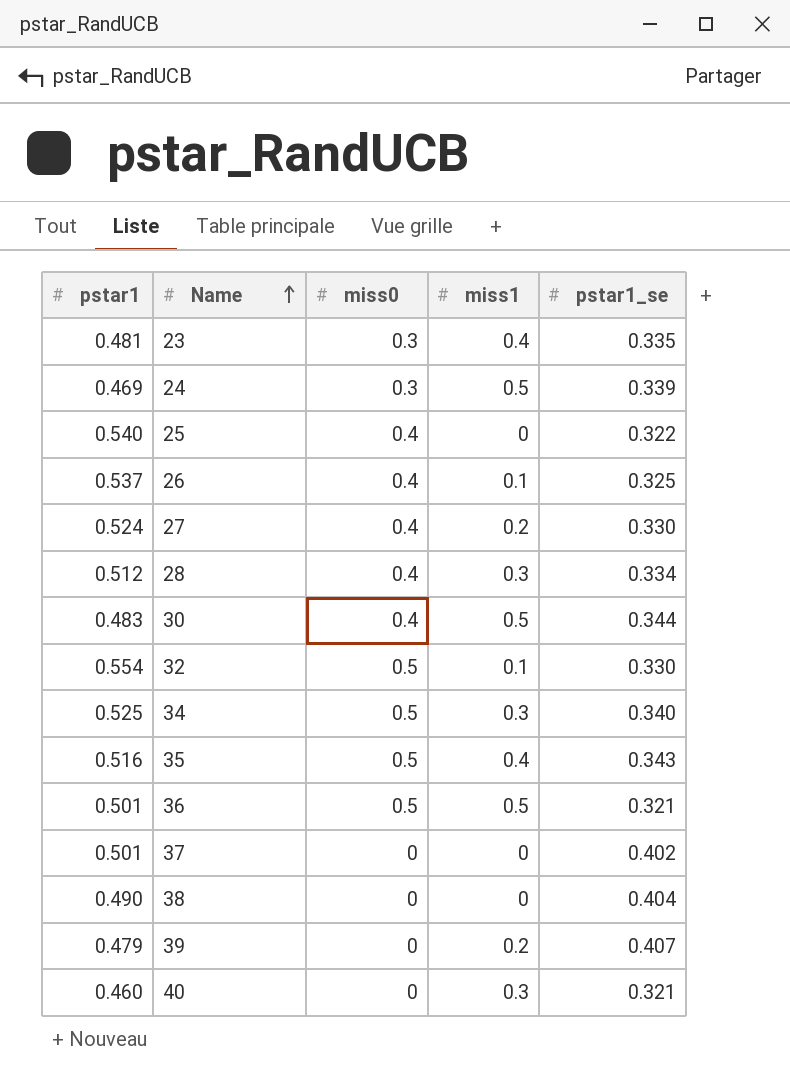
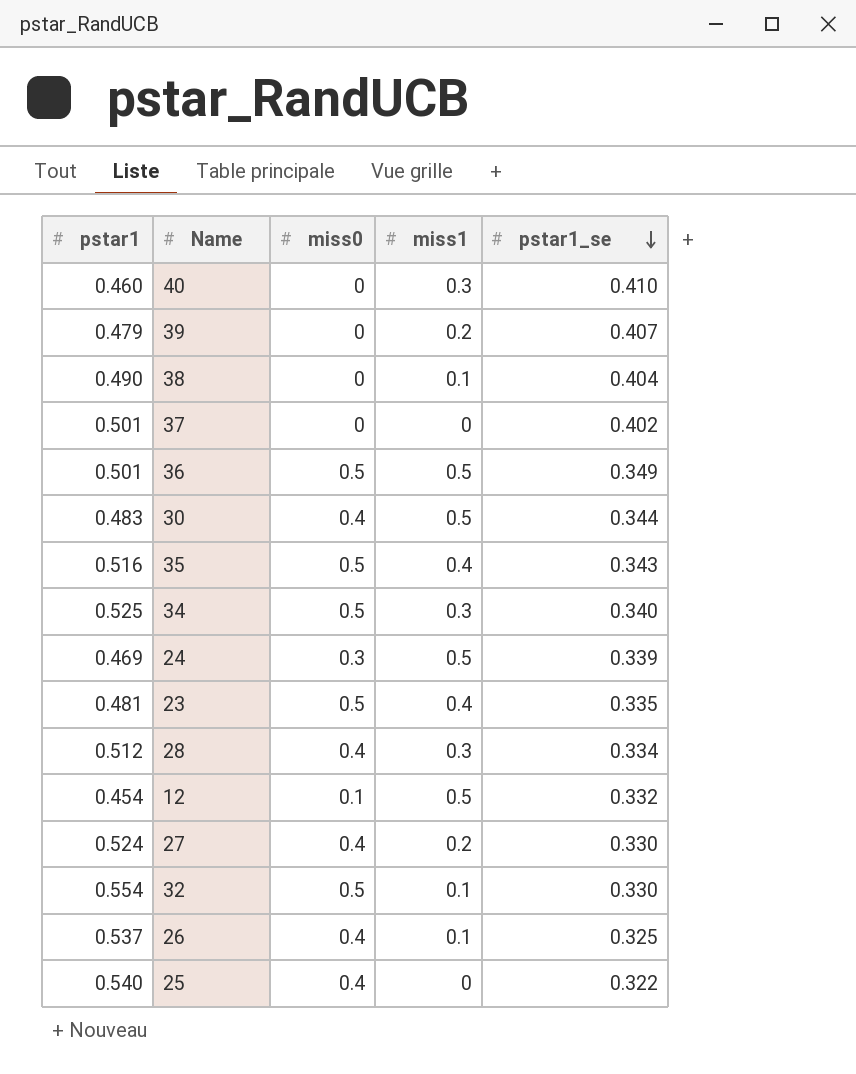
row order: Name ascending -> pstar1_se descending
40 | pstar1_se: 0.321 -> 0.410
38 | miss1: 0 -> 0.1
36 | pstar1_se: 0.321 -> 0.349
23 | miss0: 0.3 -> 0.5
row 12: none -> 0.454 | 0.1 | 0.5 | 0.332

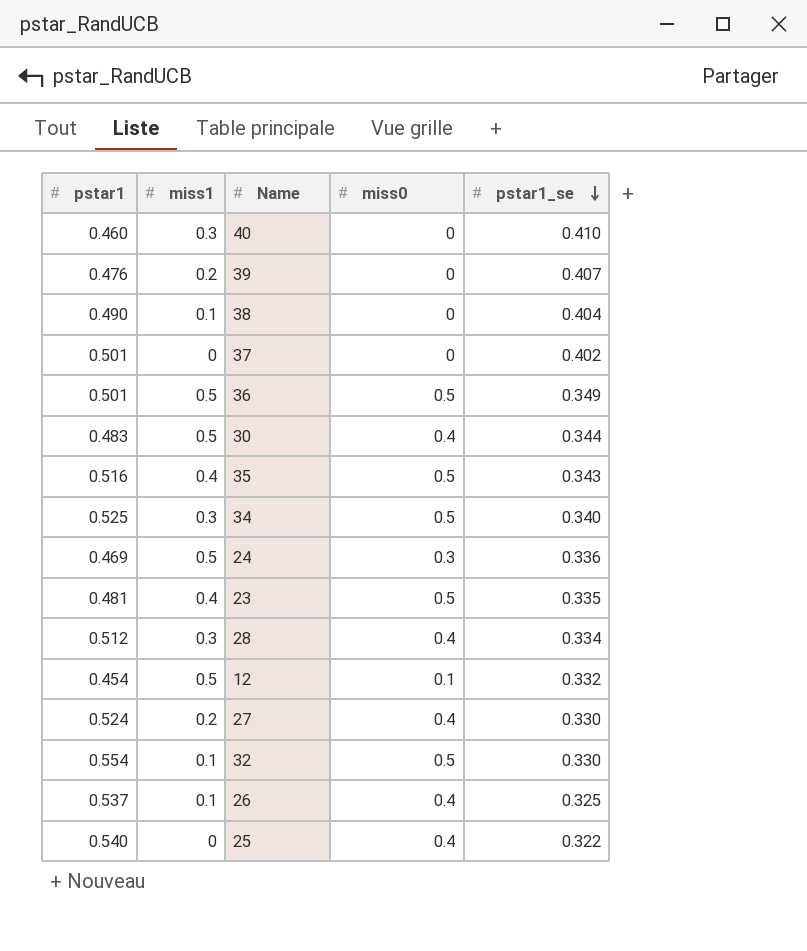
column miss1 | position: 4 -> 2
39 | pstar1: 0.479 -> 0.476
24 | pstar1_se: 0.339 -> 0.336

